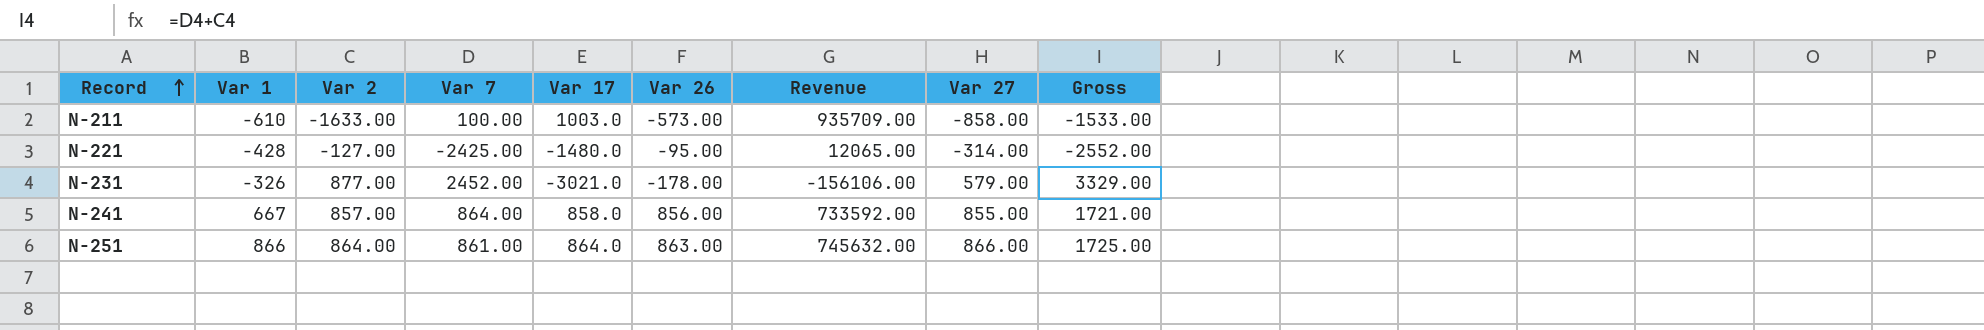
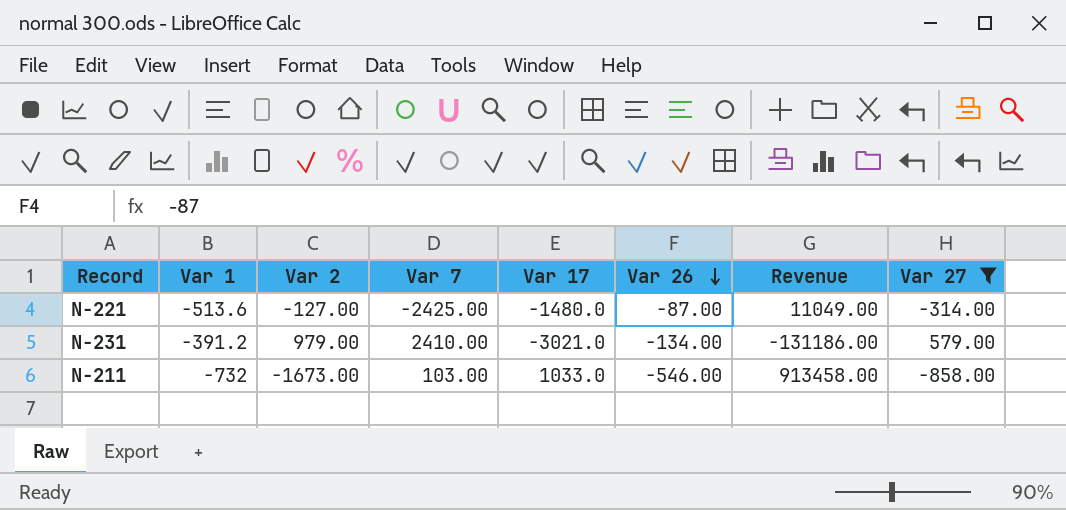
filter: none -> Var 27 <= 579.00
row order: Record ascending -> Var 26 descending
column Gross | formula: [Var 2] + [Var 7] -> none
N-221 | Var 1: -428 -> -513.6
N-221 | Var 26: -95.00 -> -87.00
N-221 | Revenue: 12065.00 -> 11049.00
N-231 | Var 1: -326 -> -391.2
N-231 | Var 2: 877.00 -> 979.00
N-231 | Var 7: 2452.00 -> 2410.00
N-231 | Var 26: -178.00 -> -134.00
N-231 | Revenue: -156106.00 -> -131186.00
N-211 | Var 1: -610 -> -732
N-211 | Var 2: -1633.00 -> -1673.00
N-211 | Var 7: 100.00 -> 103.00
N-211 | Var 17: 1003.0 -> 1033.0
N-211 | Var 26: -573.00 -> -546.00
N-211 | Revenue: 935709.00 -> 913458.00

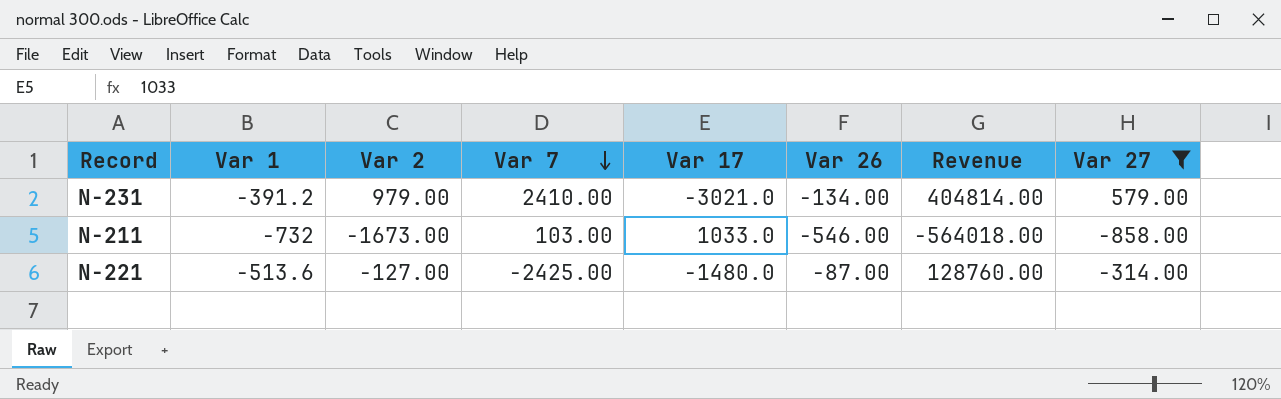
row order: Var 26 descending -> Var 7 descending
column Revenue | formula: [Var 2] * [Var 26] -> [Var 17] * [Var 26]

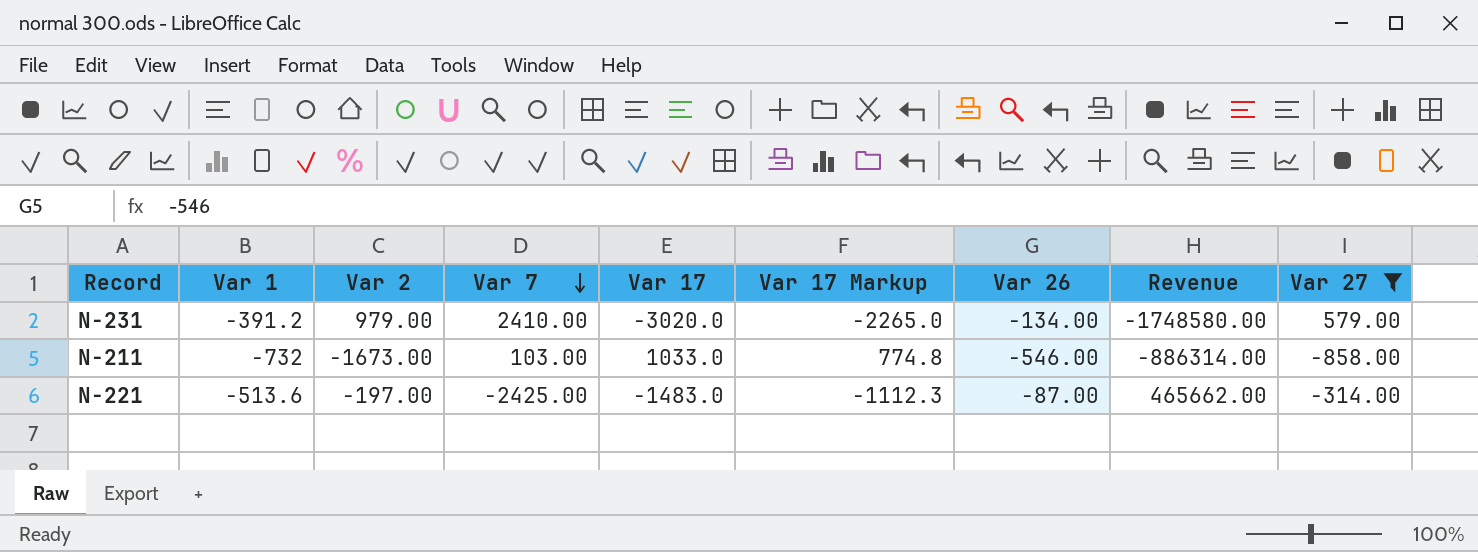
column Var 17 Markup | formula: none -> [Var 17] * 0.75
column Revenue | formula: [Var 17] * [Var 26] -> [Var 17] * [Var 27]
N-231 | Var 17: -3021.0 -> -3020.0
N-221 | Var 2: -127.00 -> -197.00
N-221 | Var 17: -1480.0 -> -1483.0

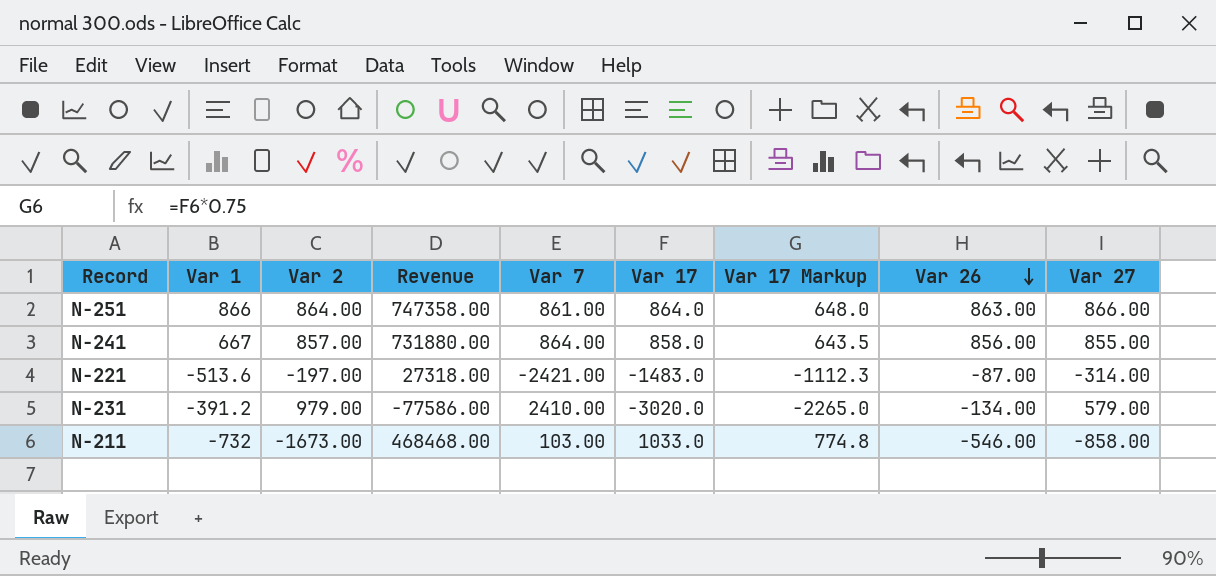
filter: Var 27 <= 579.00 -> none
row order: Var 7 descending -> Var 26 descending
column Revenue | formula: [Var 17] * [Var 27] -> [Var 26] * [Var 27]
column Revenue | position: 8 -> 4
N-221 | Var 7: -2425.00 -> -2421.00

